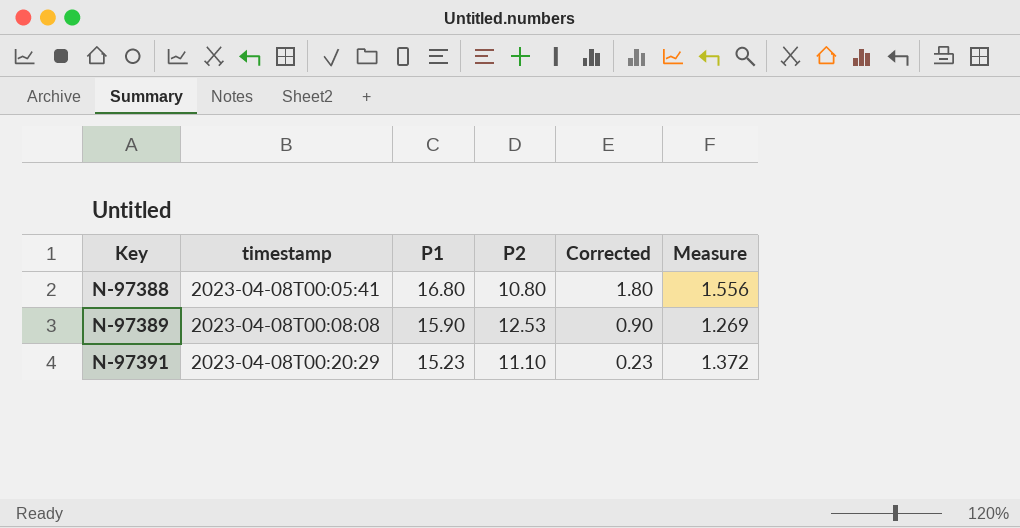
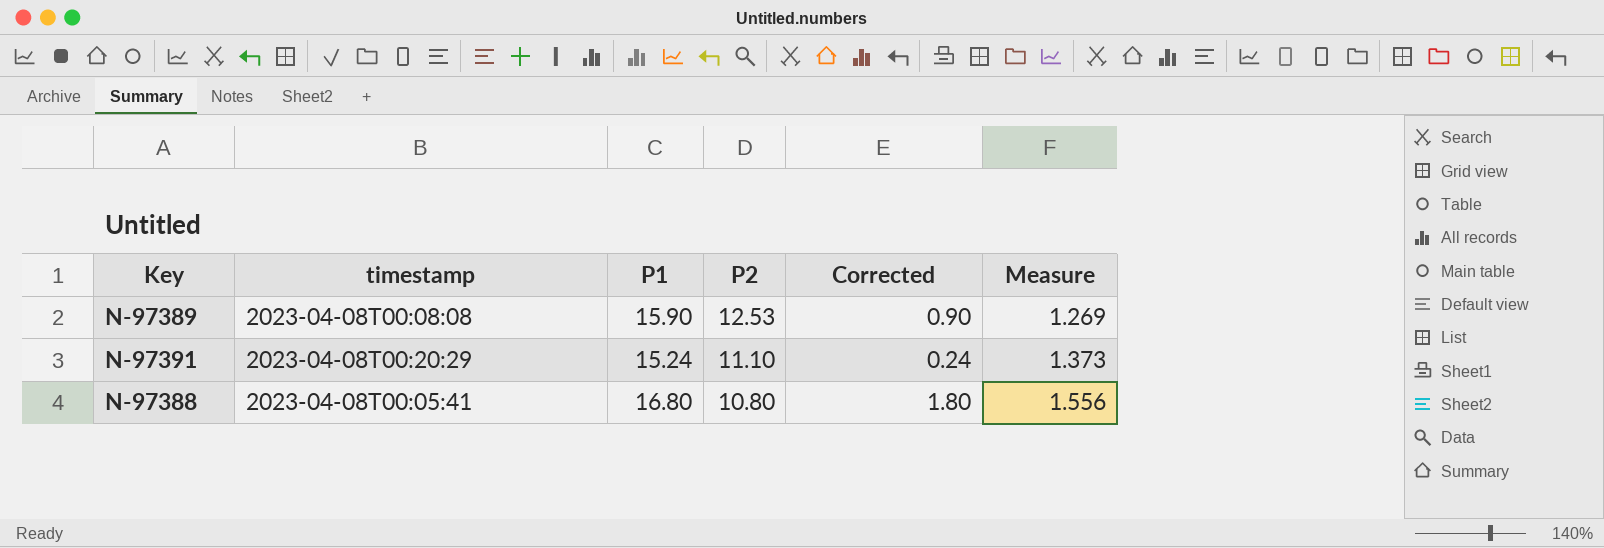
row order: Key ascending -> P2 descending
N-97391 | P1: 15.23 -> 15.24
N-97391 | Corrected: 0.23 -> 0.24
N-97391 | Measure: 1.372 -> 1.373

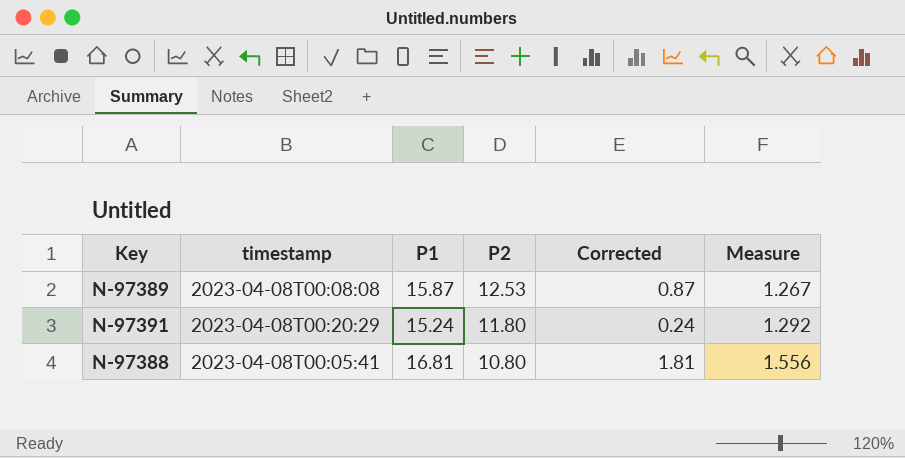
N-97389 | P1: 15.90 -> 15.87
N-97389 | Corrected: 0.90 -> 0.87
N-97389 | Measure: 1.269 -> 1.267
N-97391 | P2: 11.10 -> 11.80
N-97391 | Measure: 1.373 -> 1.292
N-97388 | P1: 16.80 -> 16.81
N-97388 | Corrected: 1.80 -> 1.81

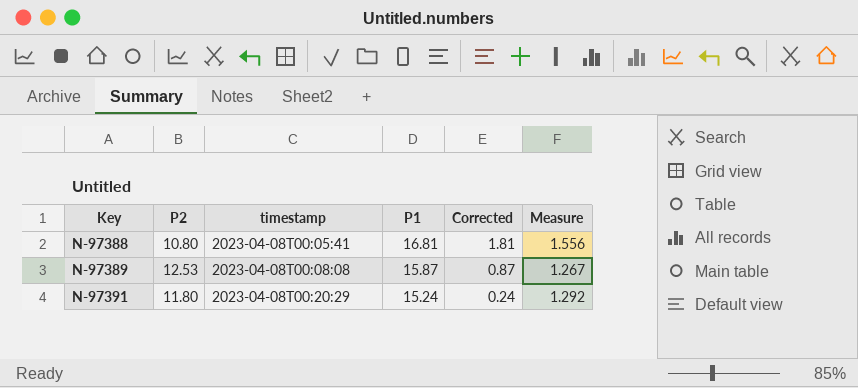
row order: P2 descending -> Key ascending
column P2 | position: 4 -> 2

